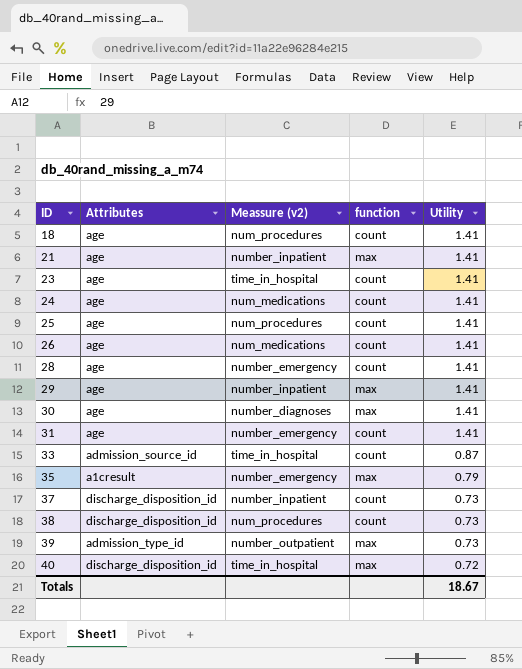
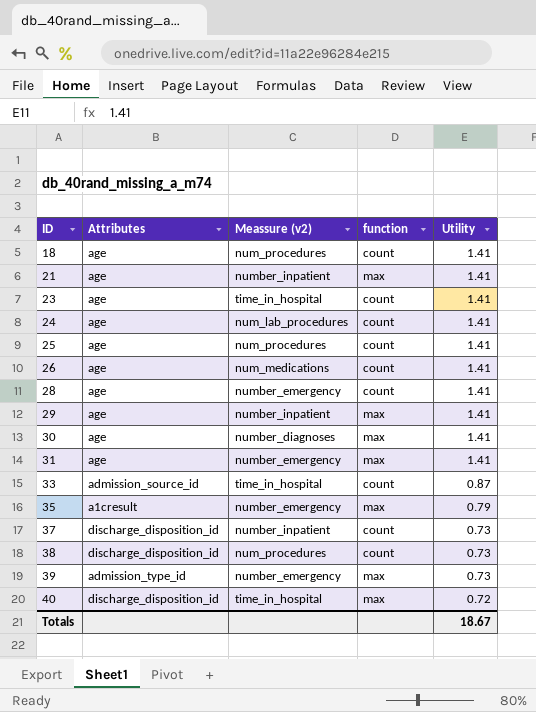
24 | Meassure (v2): num_medications -> num_lab_procedures
31 | function: count -> max
39 | Meassure (v2): number_outpatient -> number_emergency

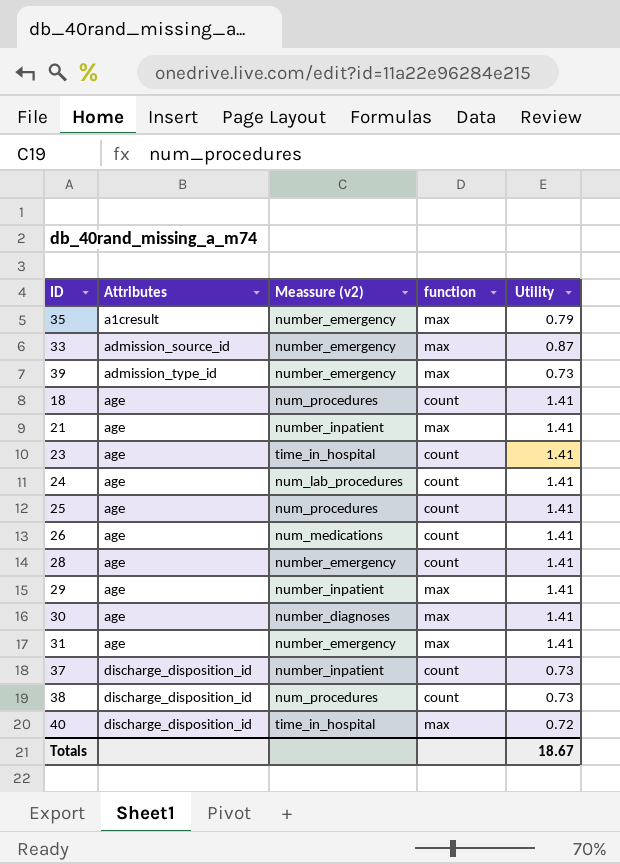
row order: ID ascending -> Attributes ascending
33 | Meassure (v2): time_in_hospital -> number_emergency
33 | function: count -> max

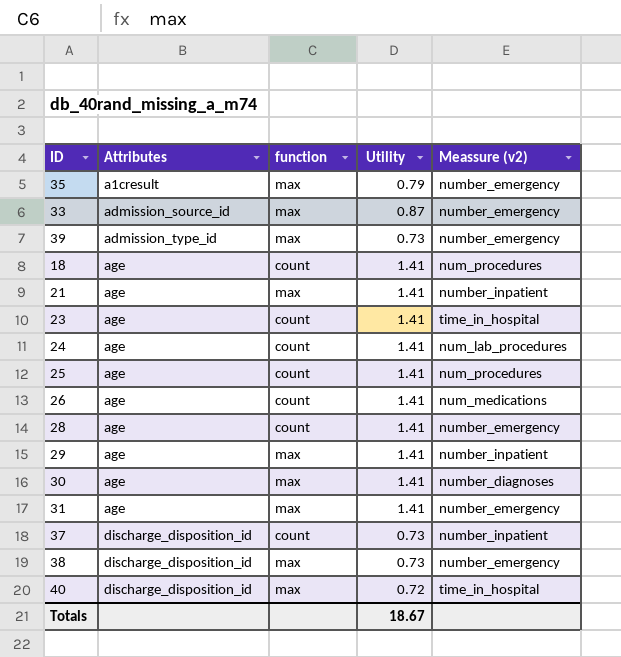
column Meassure (v2) | position: 3 -> 5
38 | function: count -> max
38 | Meassure (v2): num_procedures -> number_emergency

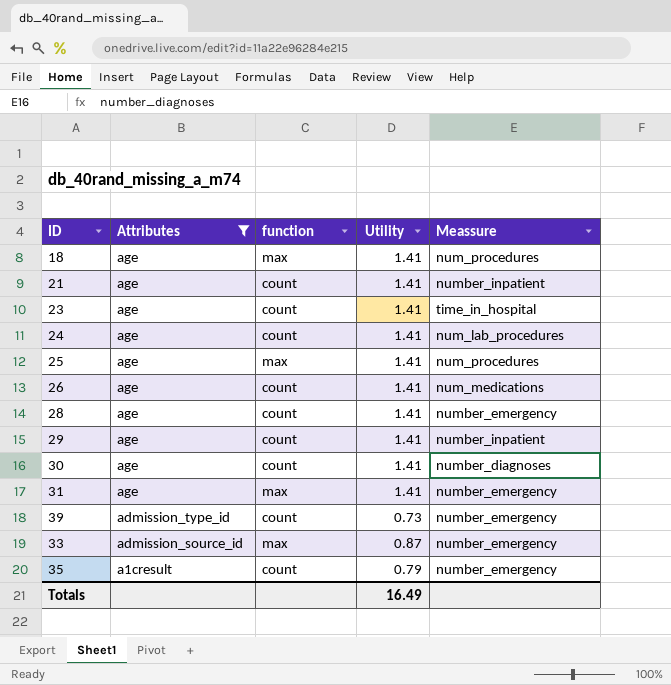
filter: none -> Attributes != discharge_disposition_id
row order: Attributes ascending -> Attributes descending
column name: Meassure (v2) -> Meassure
18 | function: count -> max
21 | function: max -> count
25 | function: count -> max
29 | function: max -> count
30 | function: max -> count
39 | function: max -> count
35 | function: max -> count
Totals | Utility: 18.67 -> 16.49

